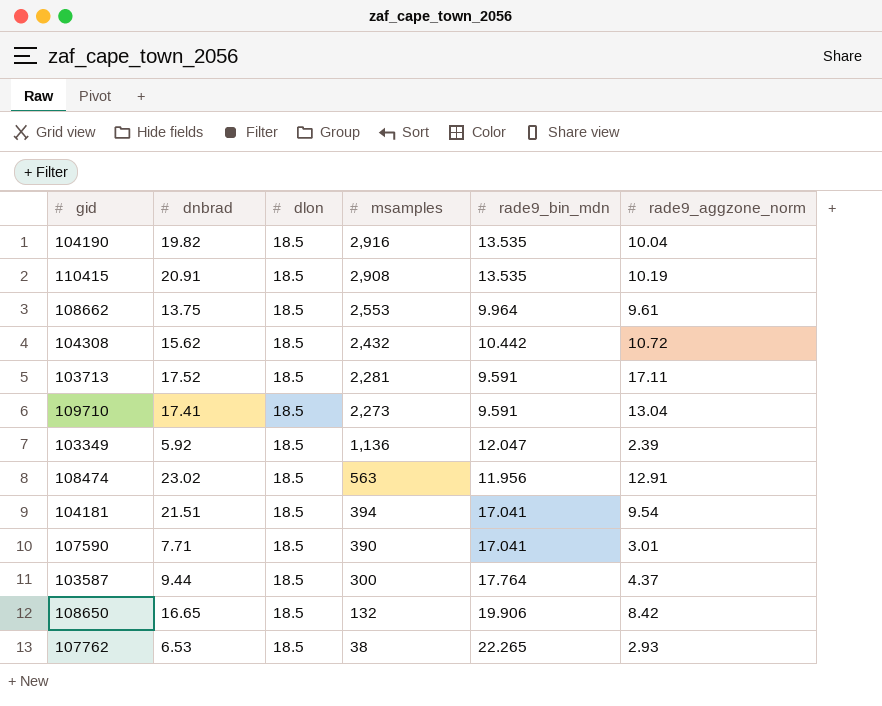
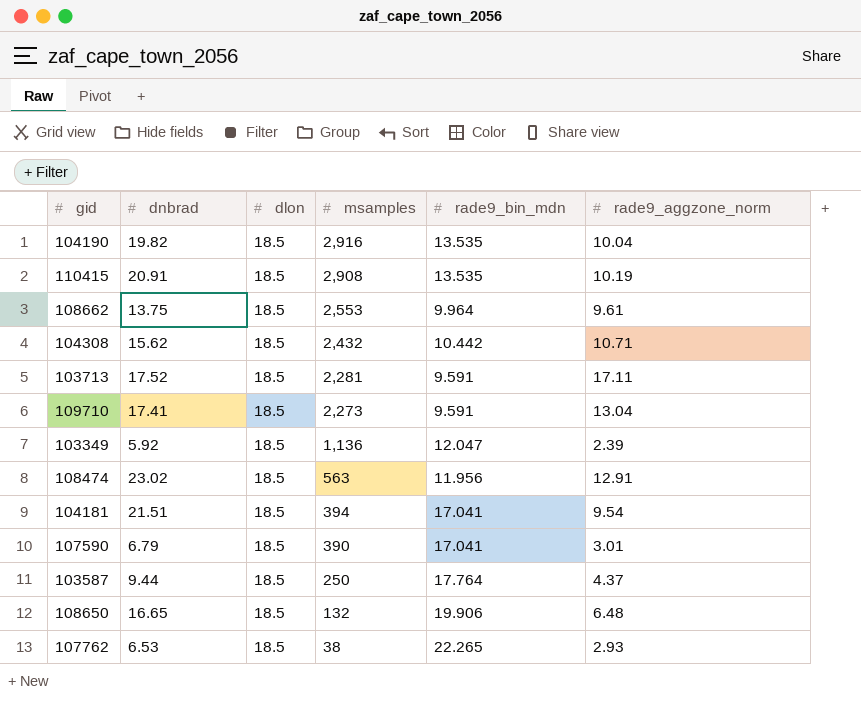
104308 | rade9_aggzone_norm: 10.72 -> 10.71
107590 | dnbrad: 7.71 -> 6.79
103587 | msamples: 300 -> 250
108650 | rade9_aggzone_norm: 8.42 -> 6.48

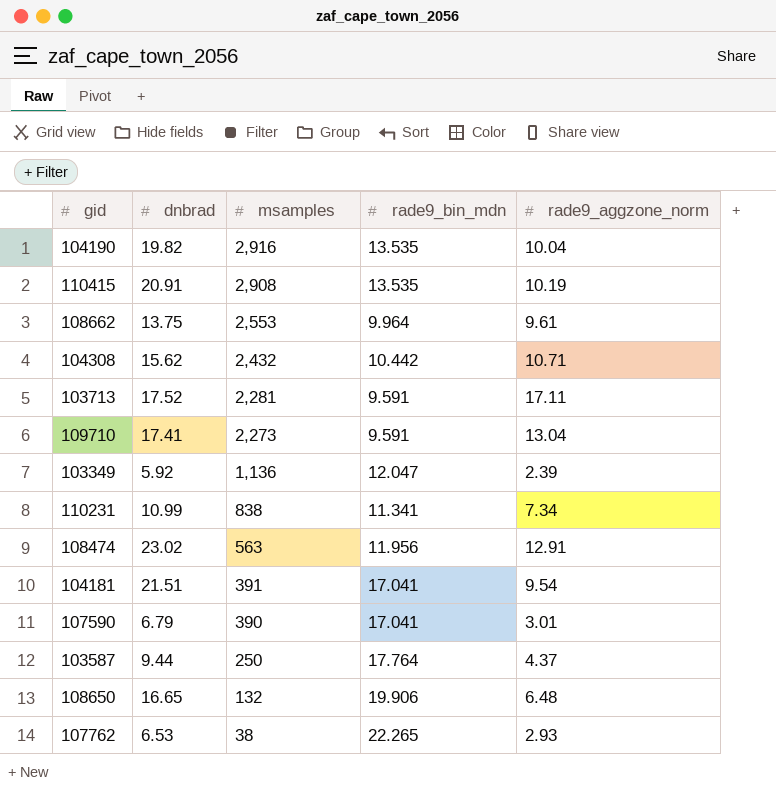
column dlon | position: 3 -> none
row 110231: none -> 10.99 | 838 | 11.341 | 7.34
104181 | msamples: 394 -> 391

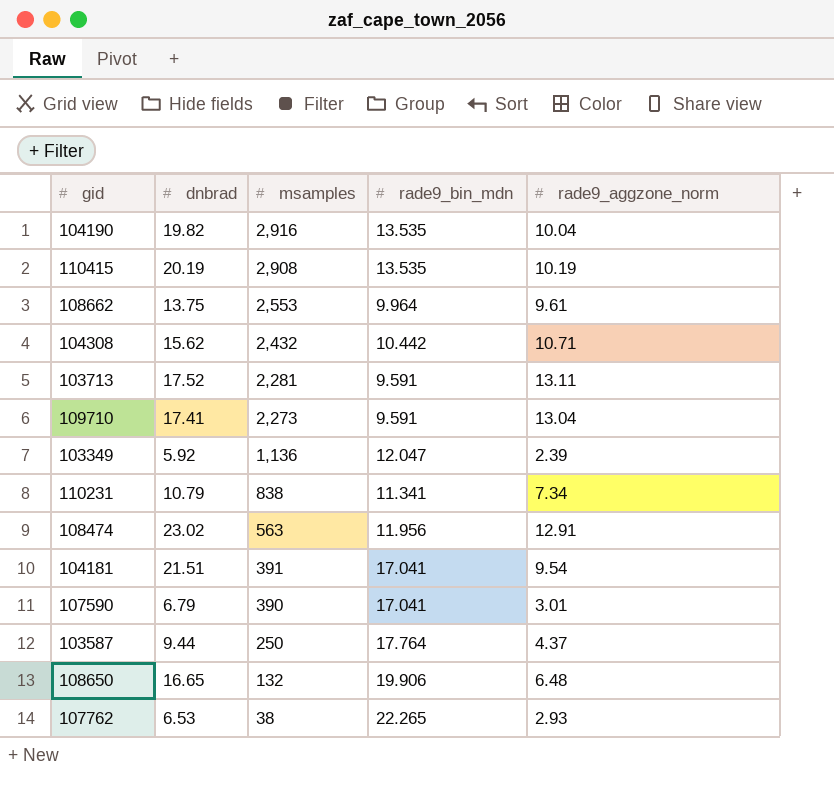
110415 | dnbrad: 20.91 -> 20.19
103713 | rade9_aggzone_norm: 17.11 -> 13.11
110231 | dnbrad: 10.99 -> 10.79

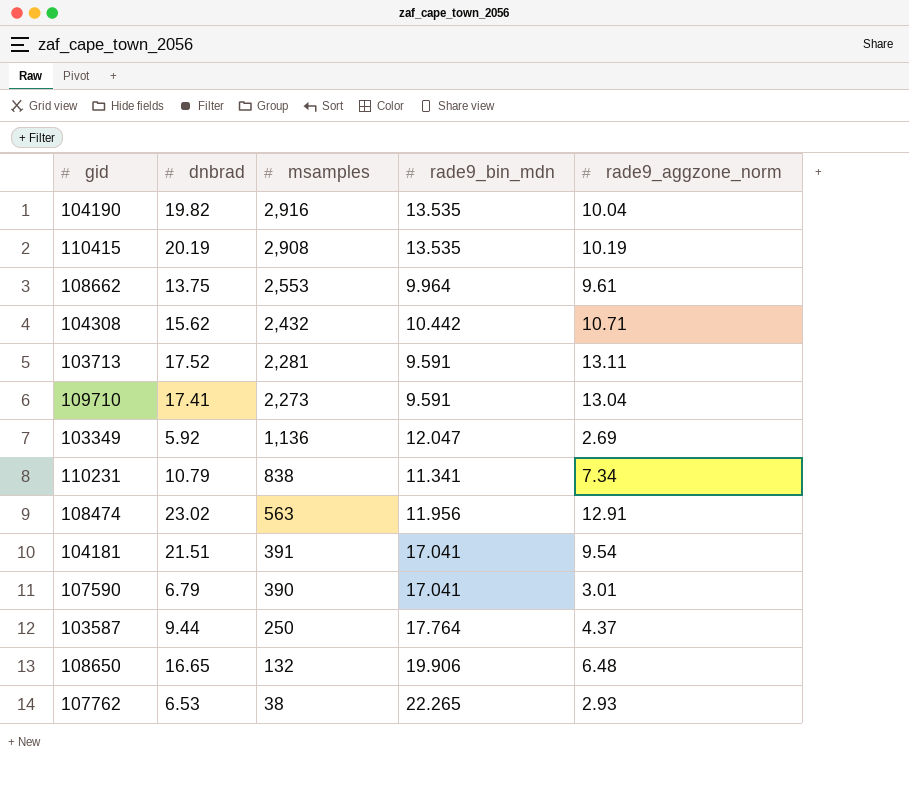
103349 | rade9_aggzone_norm: 2.39 -> 2.69

